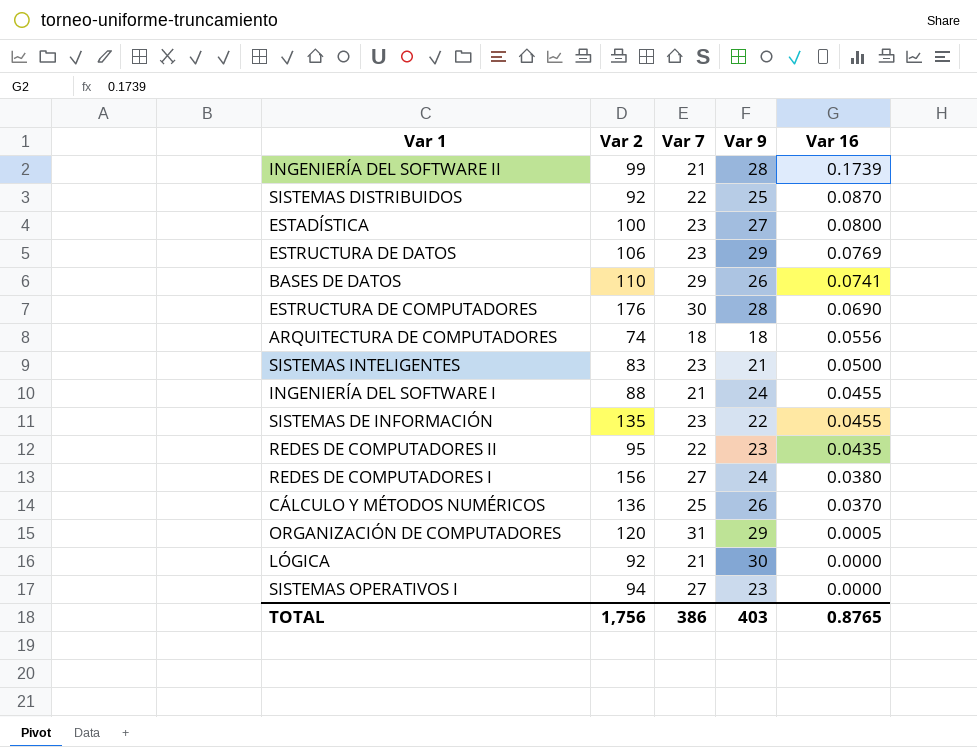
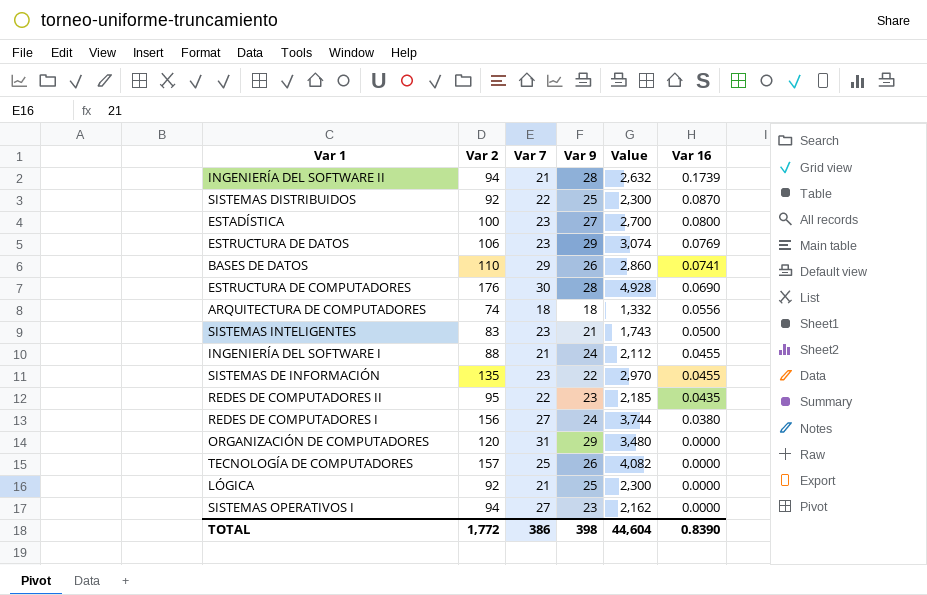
column Value | formula: none -> [Var 2] * [Var 9]
row CÁLCULO Y MÉTODOS NUMÉRICOS: 136 | 25 | 26 | 0.0370 -> none
INGENIERÍA DEL SOFTWARE II | Var 2: 99 -> 94
ORGANIZACIÓN DE COMPUTADORES | Var 16: 0.0005 -> 0.0000
row TECNOLOGÍA DE COMPUTADORES: none -> 157 | 25 | 26 | 4,082 | 0.0000
LÓGICA | Var 9: 30 -> 25
TOTAL | Var 2: 1,756 -> 1,772
TOTAL | Var 9: 403 -> 398
TOTAL | Var 16: 0.8765 -> 0.8390

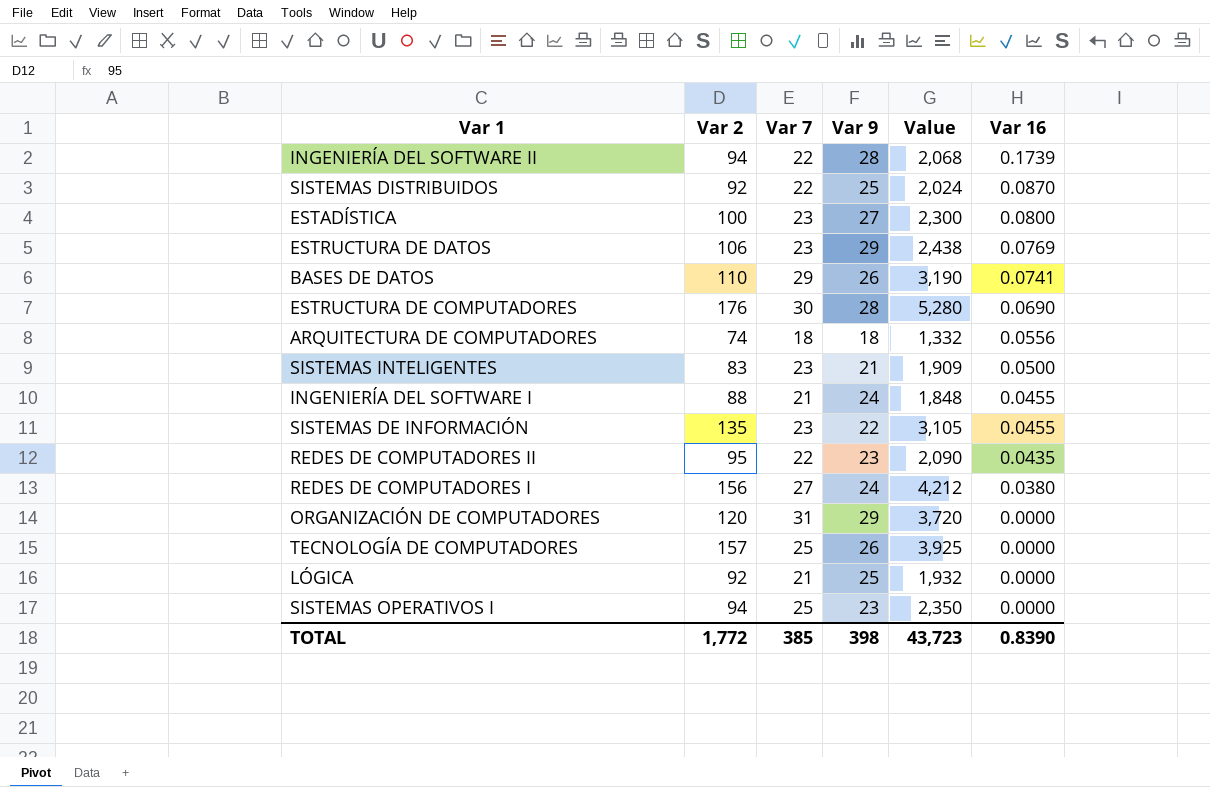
column Value | formula: [Var 2] * [Var 9] -> [Var 2] * [Var 7]
INGENIERÍA DEL SOFTWARE II | Var 7: 21 -> 22
SISTEMAS OPERATIVOS I | Var 7: 27 -> 25
TOTAL | Var 7: 386 -> 385
TOTAL | Value: 44,604 -> 43,723

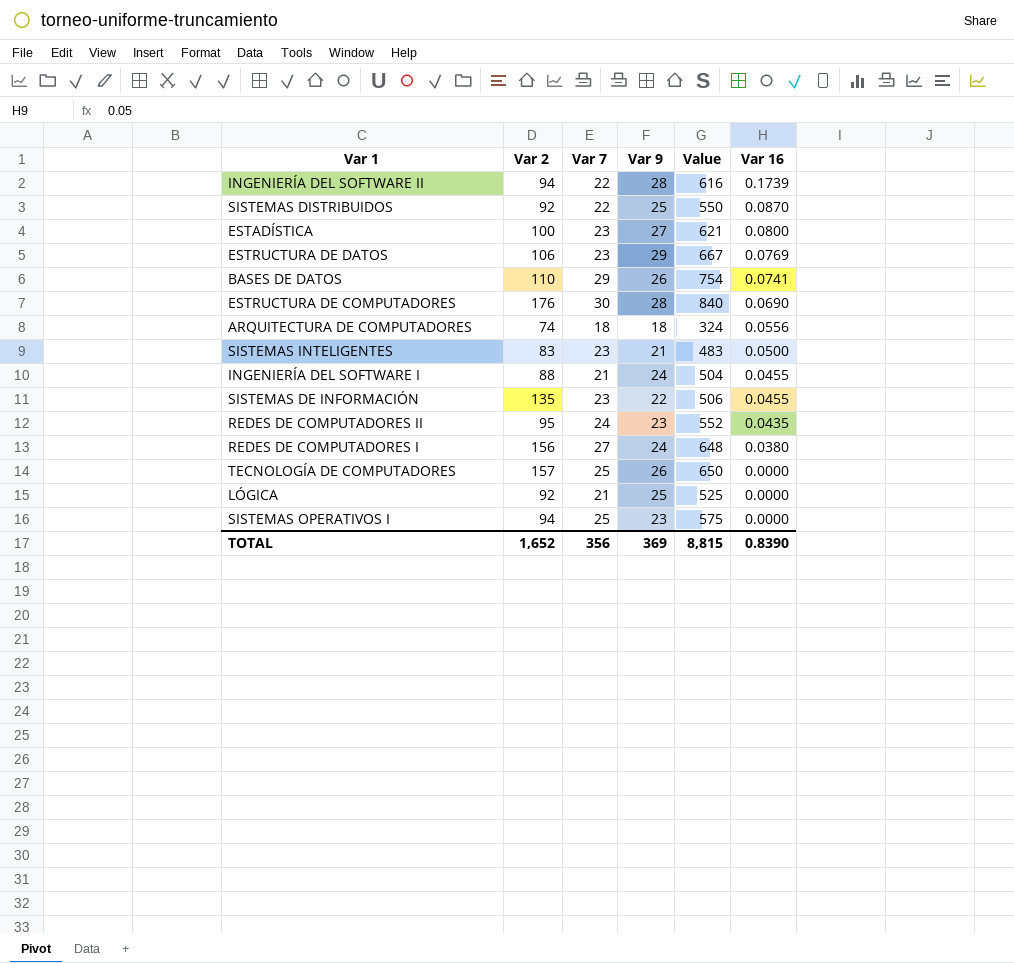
column Value | formula: [Var 2] * [Var 7] -> [Var 7] * [Var 9]
row ORGANIZACIÓN DE COMPUTADORES: 120 | 31 | 29 | 3,720 | 0.0000 -> none
REDES DE COMPUTADORES II | Var 7: 22 -> 24
TOTAL | Var 2: 1,772 -> 1,652
TOTAL | Var 7: 385 -> 356
TOTAL | Var 9: 398 -> 369
TOTAL | Value: 43,723 -> 8,815

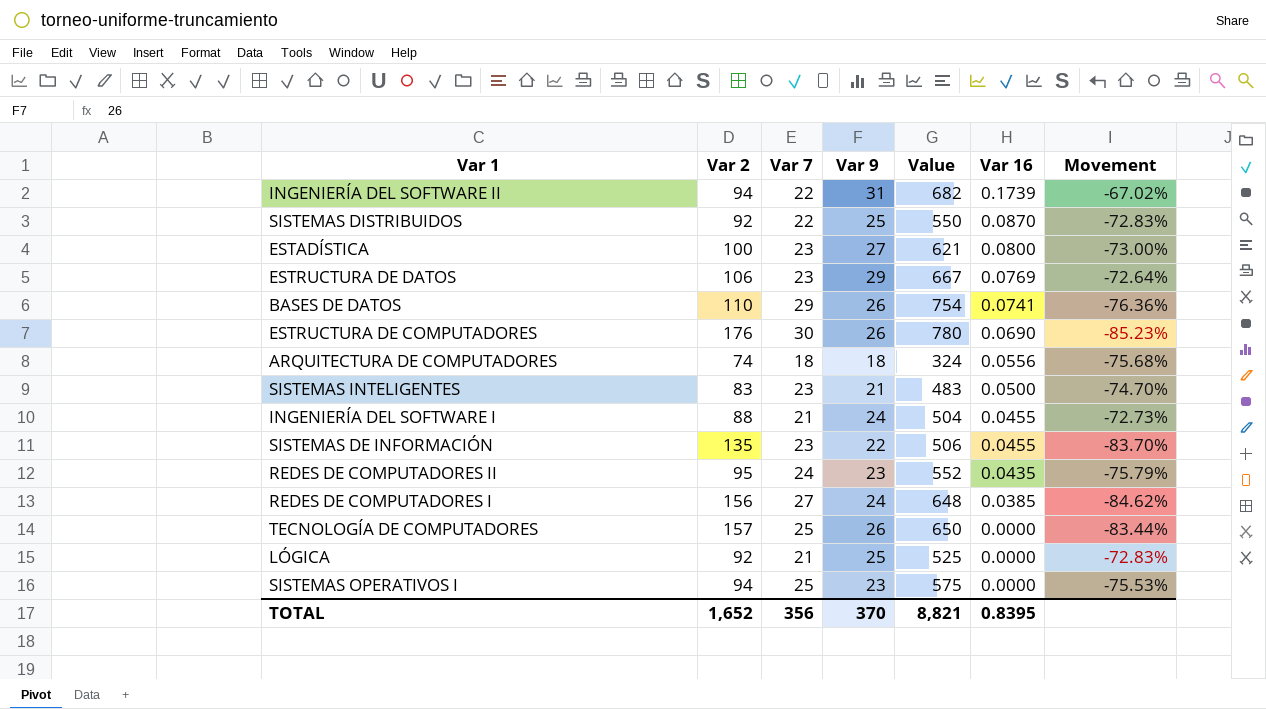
column Movement | formula: none -> ([Var 9] - [Var 2]) / [Var 2]
INGENIERÍA DEL SOFTWARE II | Var 9: 28 -> 31
INGENIERÍA DEL SOFTWARE II | Value: 616 -> 682
ESTRUCTURA DE COMPUTADORES | Var 9: 28 -> 26
ESTRUCTURA DE COMPUTADORES | Value: 840 -> 780
REDES DE COMPUTADORES I | Var 16: 0.0380 -> 0.0385
TOTAL | Var 9: 369 -> 370
TOTAL | Value: 8,815 -> 8,821
TOTAL | Var 16: 0.8390 -> 0.8395

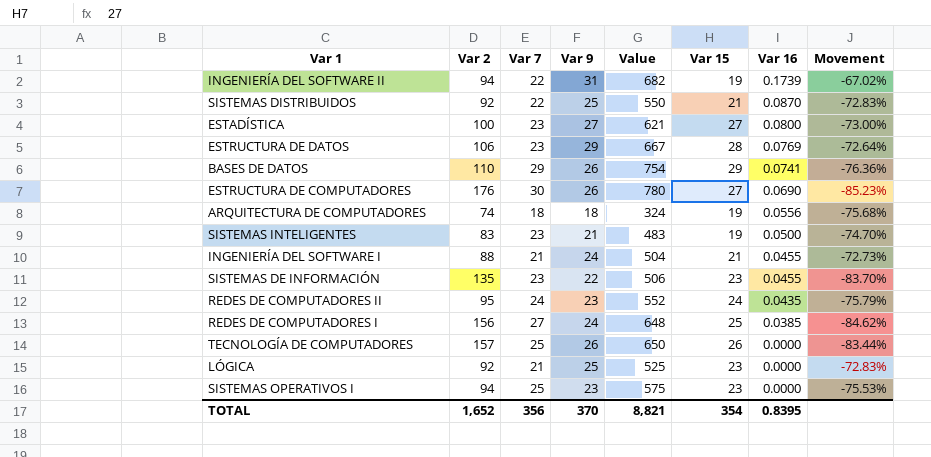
column Var 15 | position: none -> 6

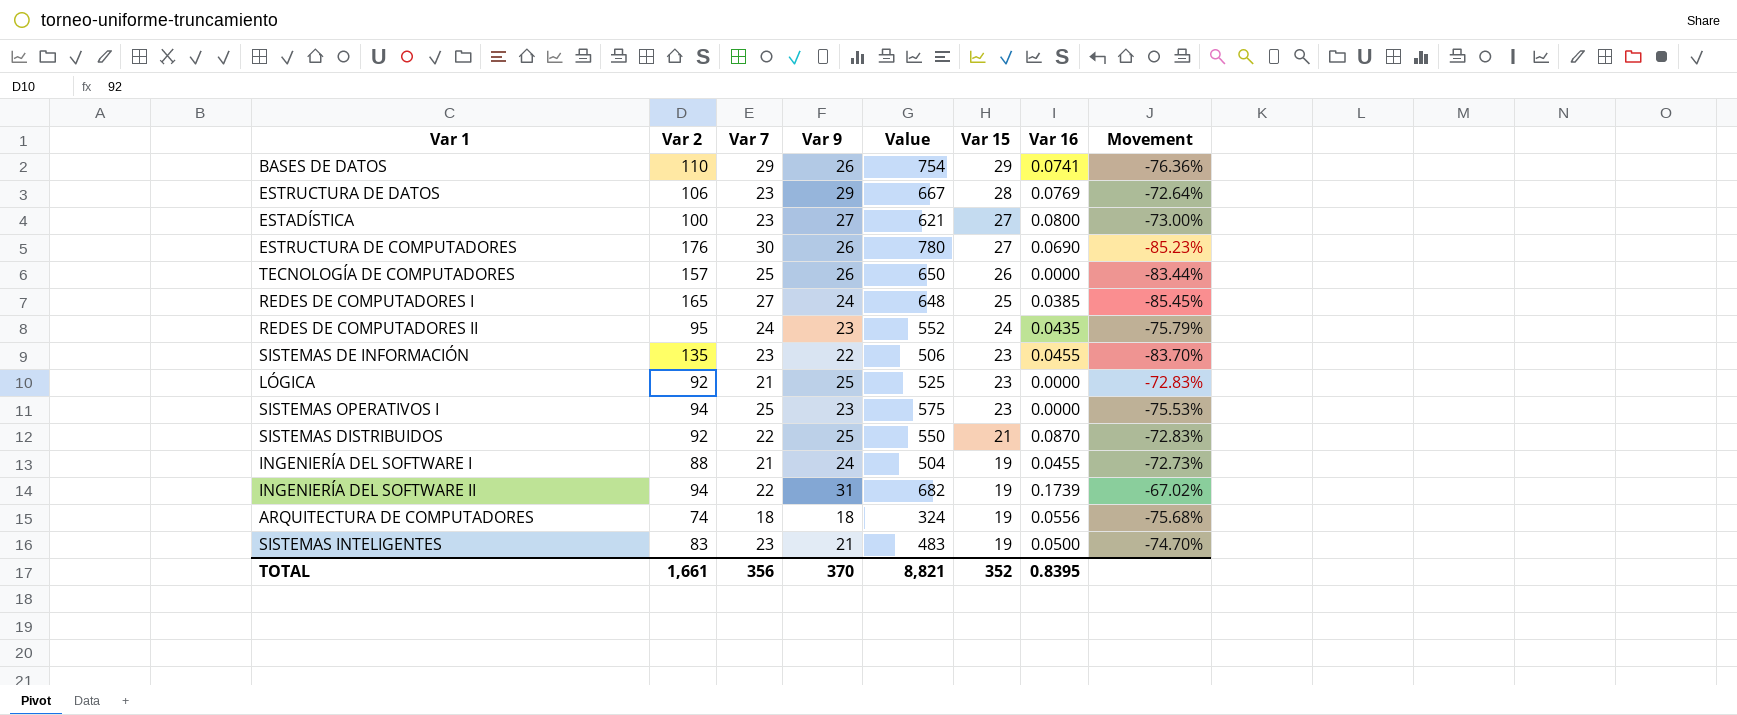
row order: Var 16 descending -> Var 15 descending
REDES DE COMPUTADORES I | Var 2: 156 -> 165
REDES DE COMPUTADORES I | Movement: -84.62% -> -85.45%
INGENIERÍA DEL SOFTWARE I | Var 15: 21 -> 19
TOTAL | Var 2: 1,652 -> 1,661
TOTAL | Var 15: 354 -> 352

